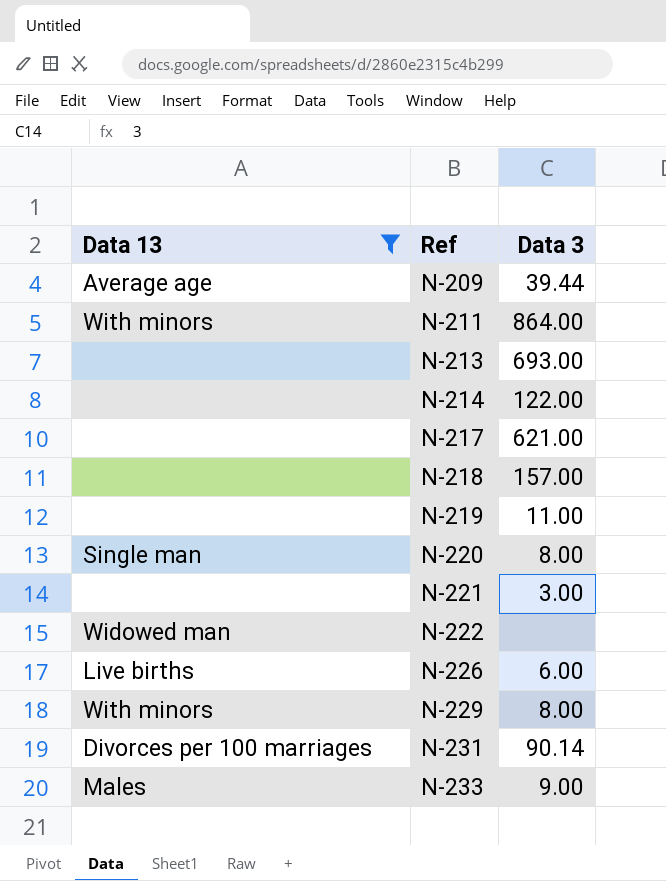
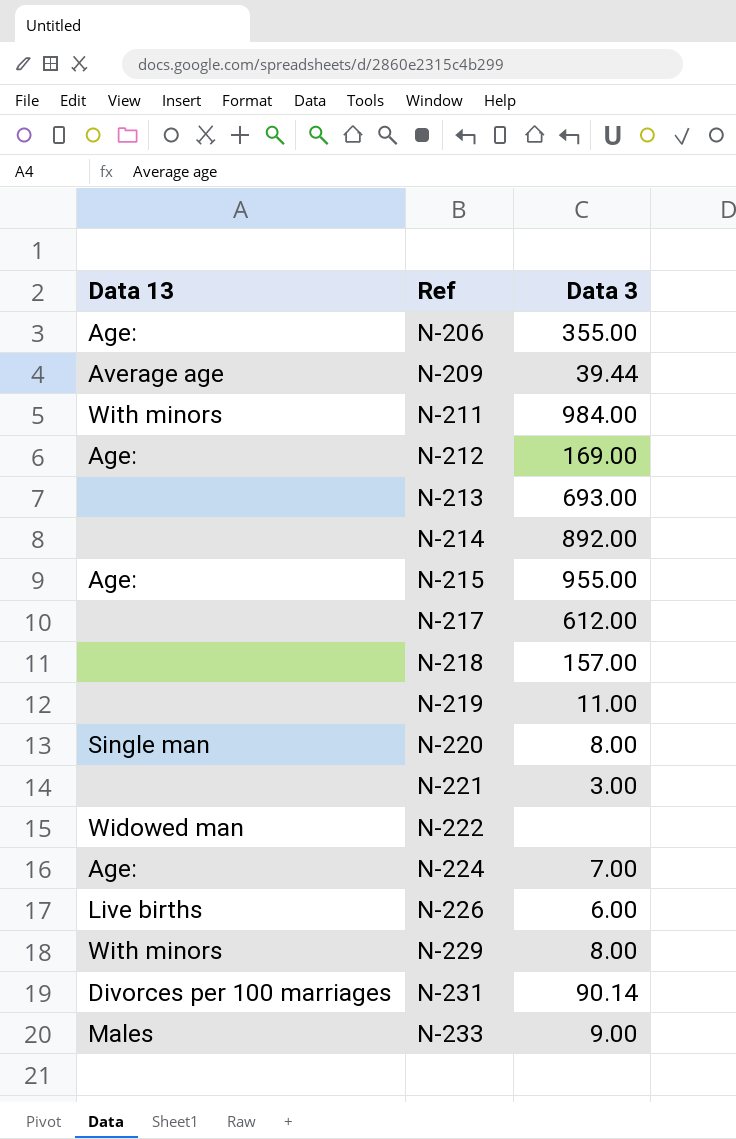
filter: Data 13 != Age: -> none
N-211 | Data 3: 864.00 -> 984.00
N-214 | Data 3: 122.00 -> 892.00
N-217 | Data 3: 621.00 -> 612.00

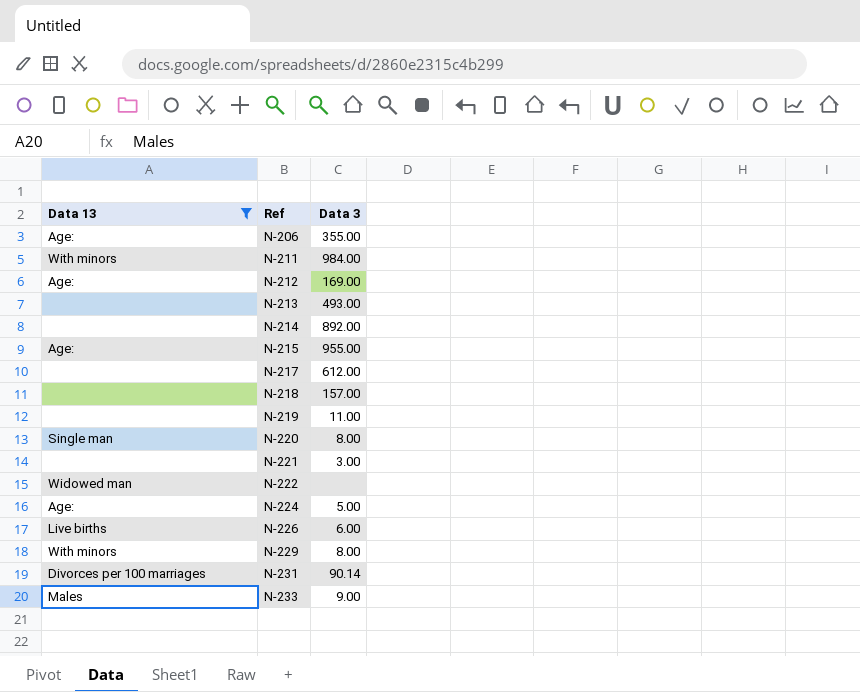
filter: none -> Data 13 != Average age
N-213 | Data 3: 693.00 -> 493.00
N-224 | Data 3: 7.00 -> 5.00

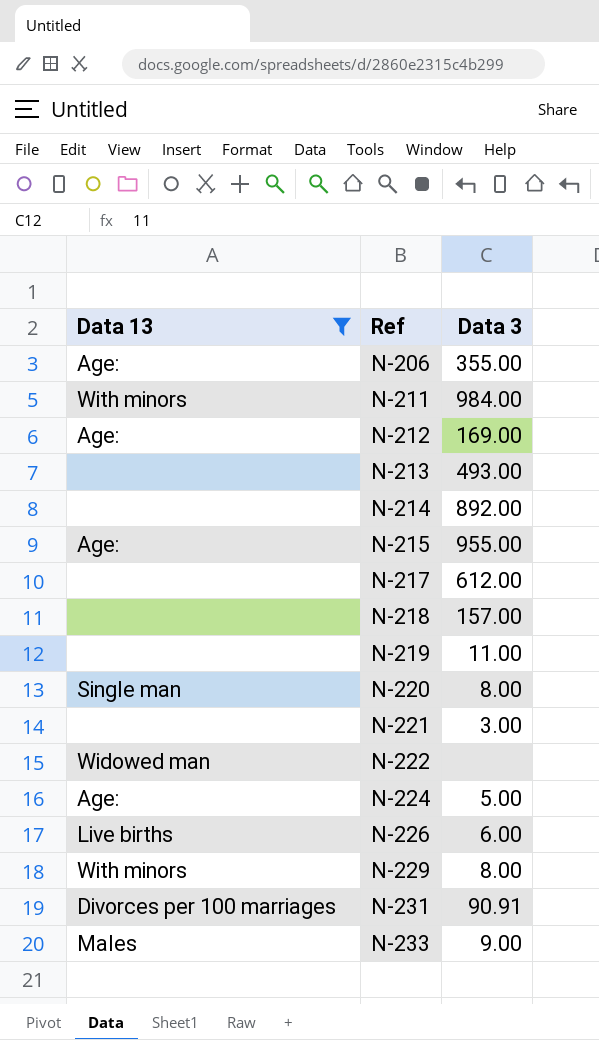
N-231 | Data 3: 90.14 -> 90.91

